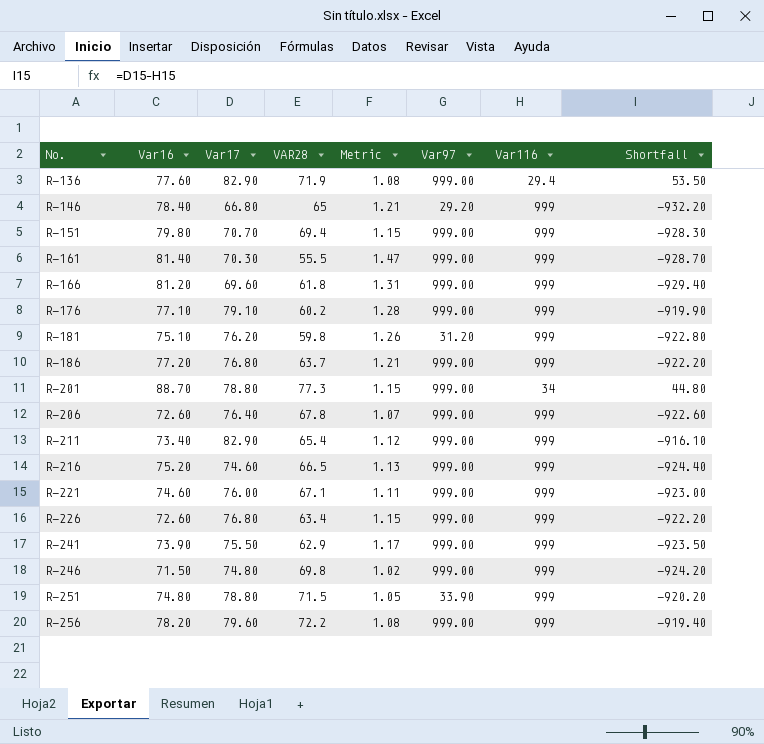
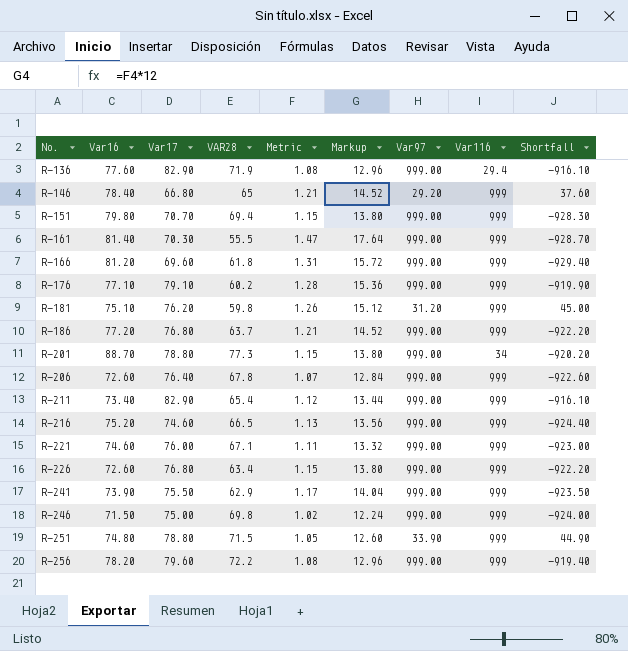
column Markup | formula: none -> [Metric] * 12
column Shortfall | formula: [Var17] - [Var116] -> [Var17] - [Var97]
R-246 | Var17: 74.80 -> 75.00

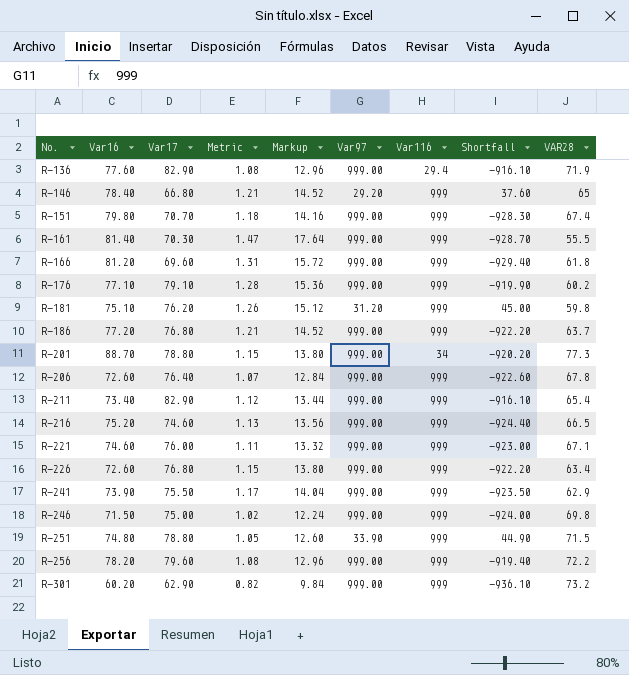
column VAR28 | position: 4 -> 9
R-151 | Metric: 1.15 -> 1.18
R-151 | Markup: 13.80 -> 14.16
R-151 | VAR28: 69.4 -> 67.4
row R-301: none -> 60.20 | 62.90 | 0.82 | 9.84 | 999.00 | 999 | -936.10 | 73.2

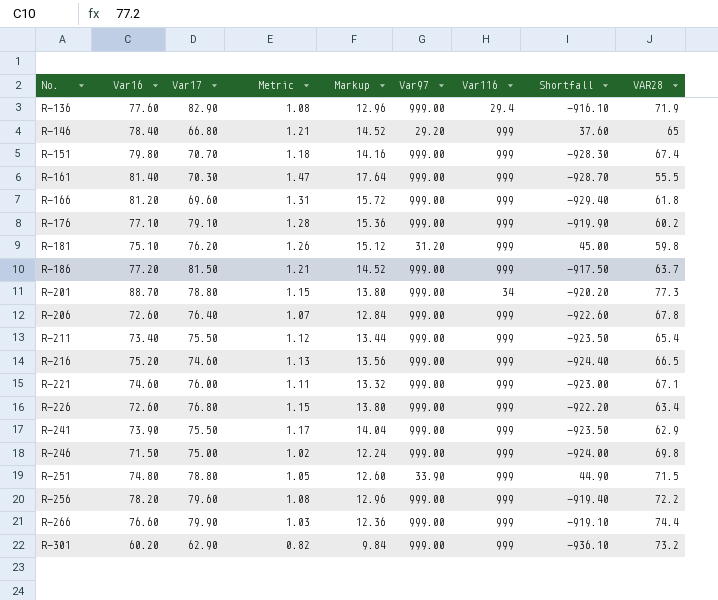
R-186 | Var17: 76.80 -> 81.50
R-186 | Shortfall: -922.20 -> -917.50
R-211 | Var17: 82.90 -> 75.50
R-211 | Shortfall: -916.10 -> -923.50
row R-266: none -> 76.60 | 79.90 | 1.03 | 12.36 | 999.00 | 999 | -919.10 | 74.4

